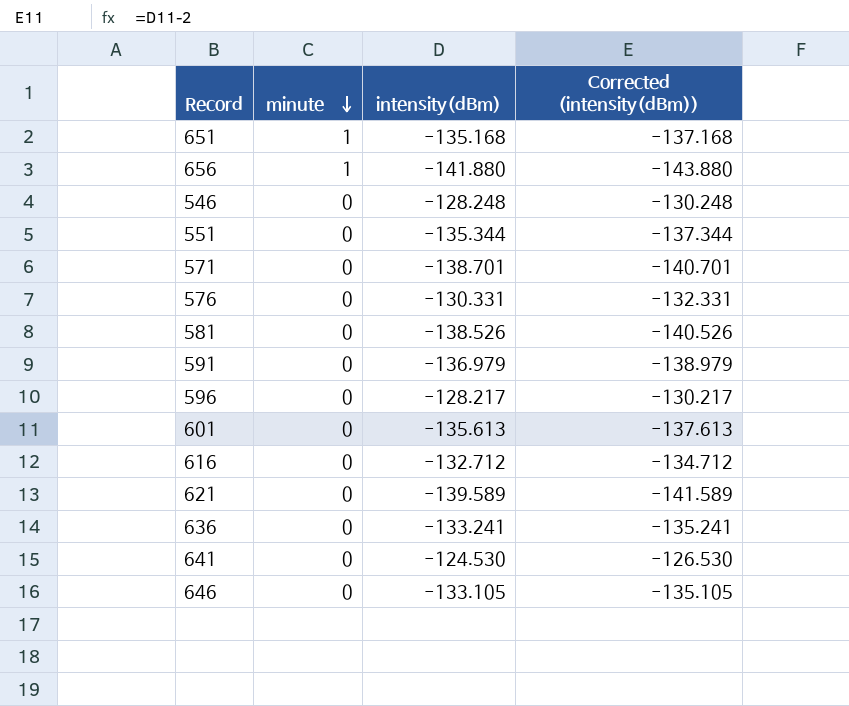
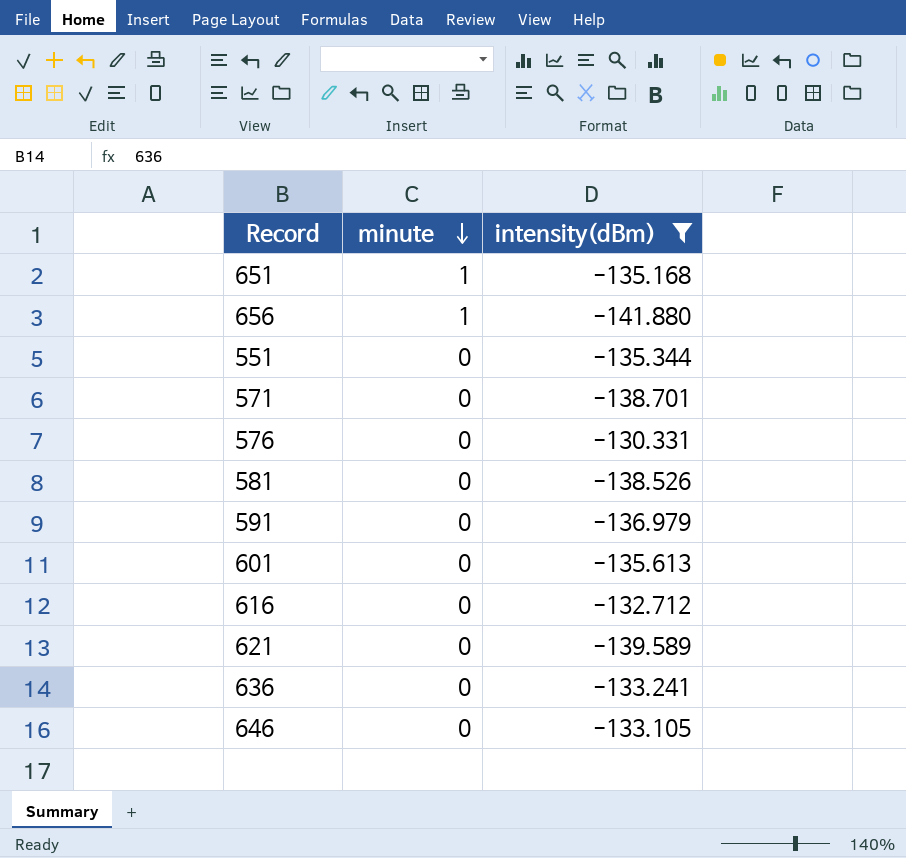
filter: none -> intensity(dBm) <= -130.331
column Corrected (intensity(dBm)) | formula: [intensity(dBm)] - 2 -> none

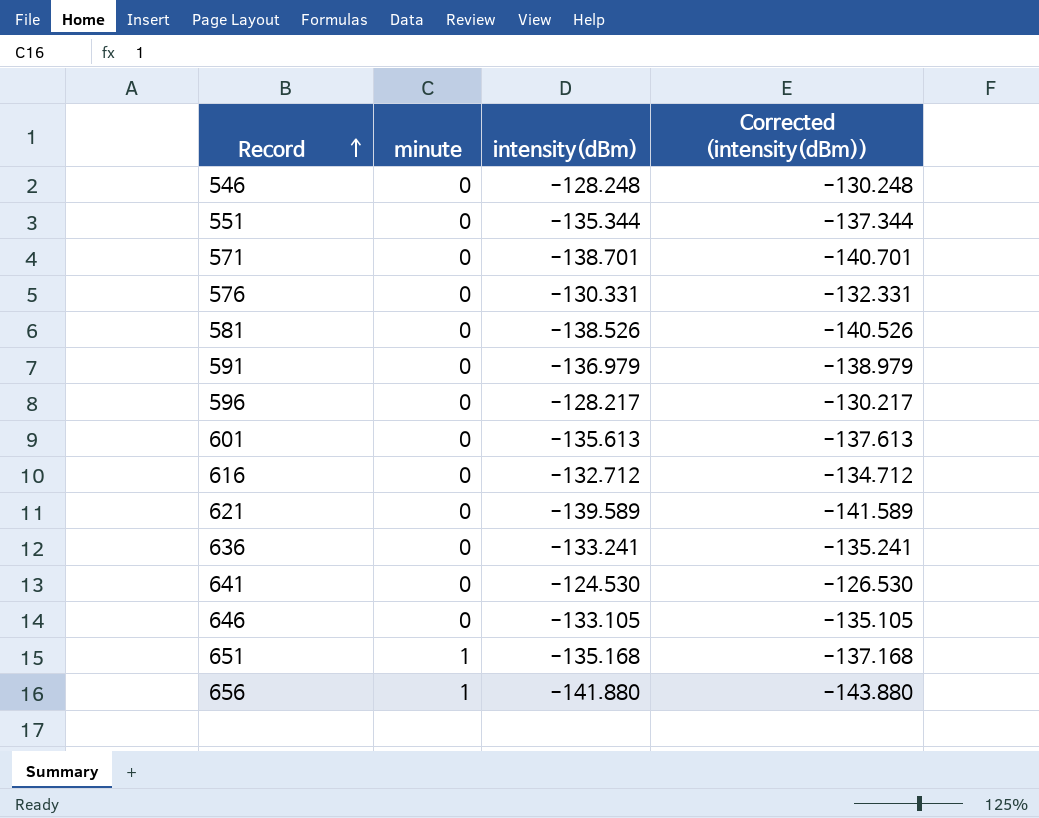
filter: intensity(dBm) <= -130.331 -> none
row order: minute descending -> Record ascending
column Corrected (intensity(dBm)) | formula: none -> [intensity(dBm)] - 2

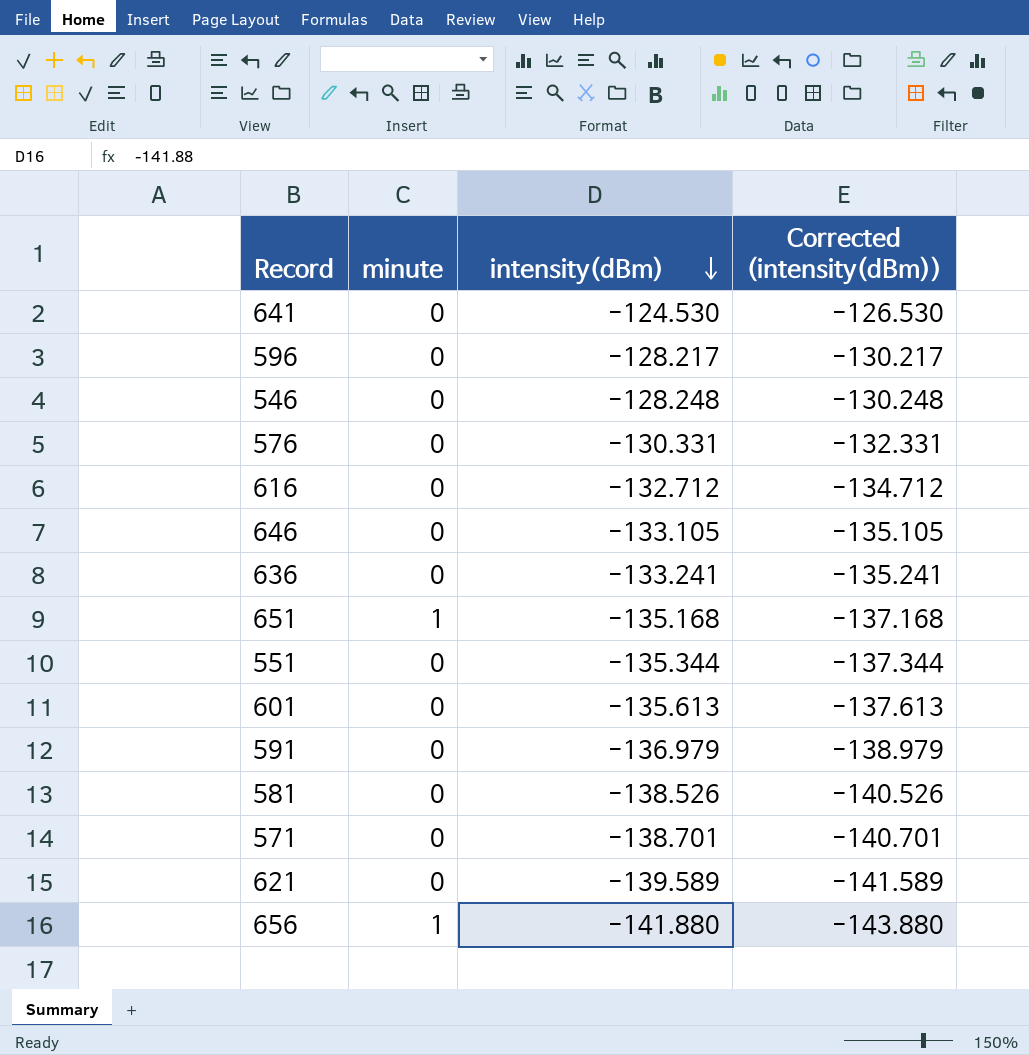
row order: Record ascending -> intensity(dBm) descending

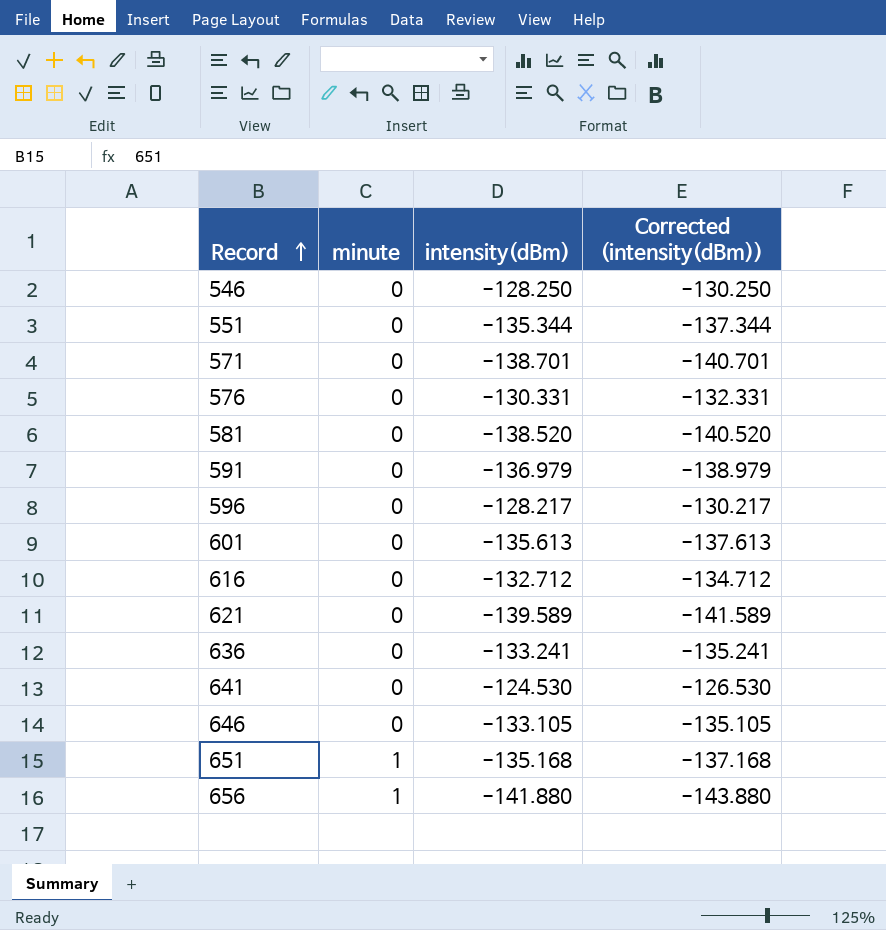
row order: intensity(dBm) descending -> Record ascending
546 | intensity(dBm): -128.248 -> -128.250
546 | Corrected (intensity(dBm)): -130.248 -> -130.250
581 | intensity(dBm): -138.526 -> -138.520
581 | Corrected (intensity(dBm)): -140.526 -> -140.520

